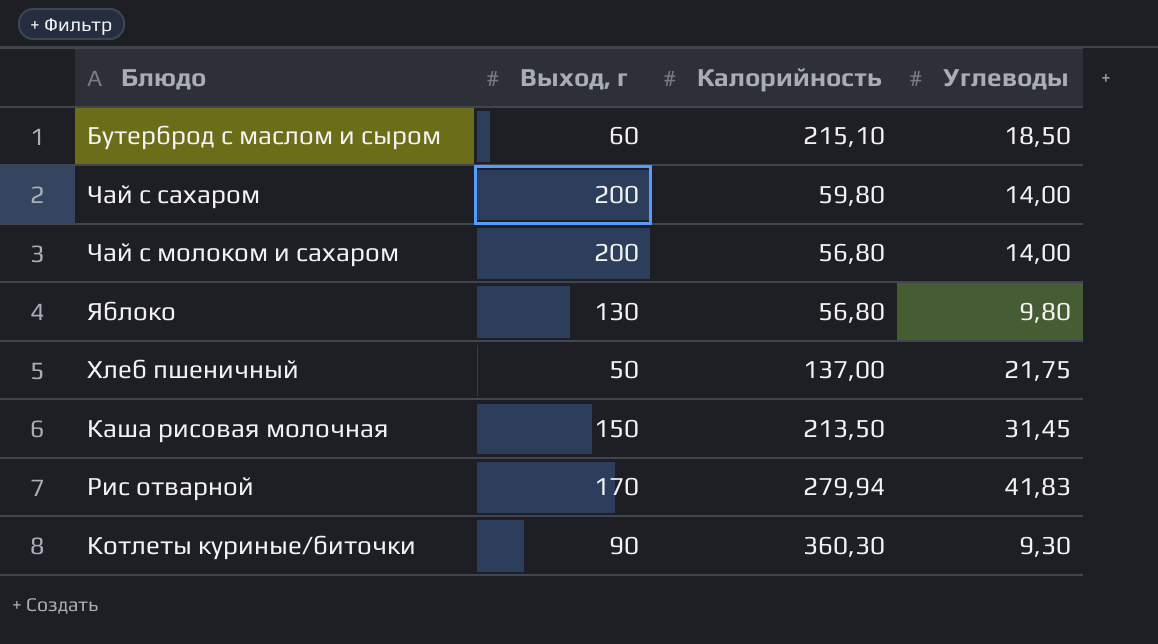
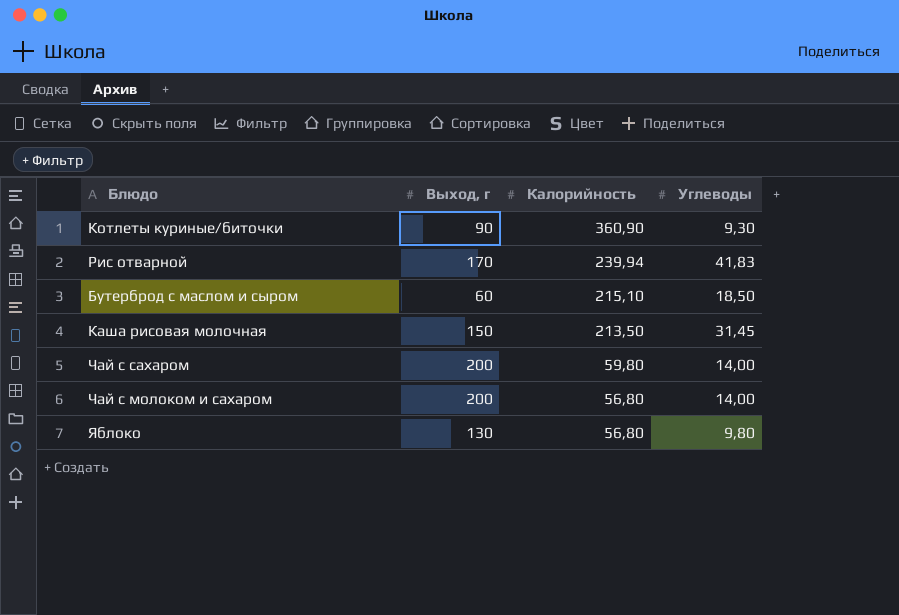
row order: none -> Калорийность descending
row Хлеб пшеничный: 50 | 137,00 | 21,75 -> none
Котлеты куриные/биточки | Калорийность: 360,30 -> 360,90
Рис отварной | Калорийность: 279,94 -> 239,94

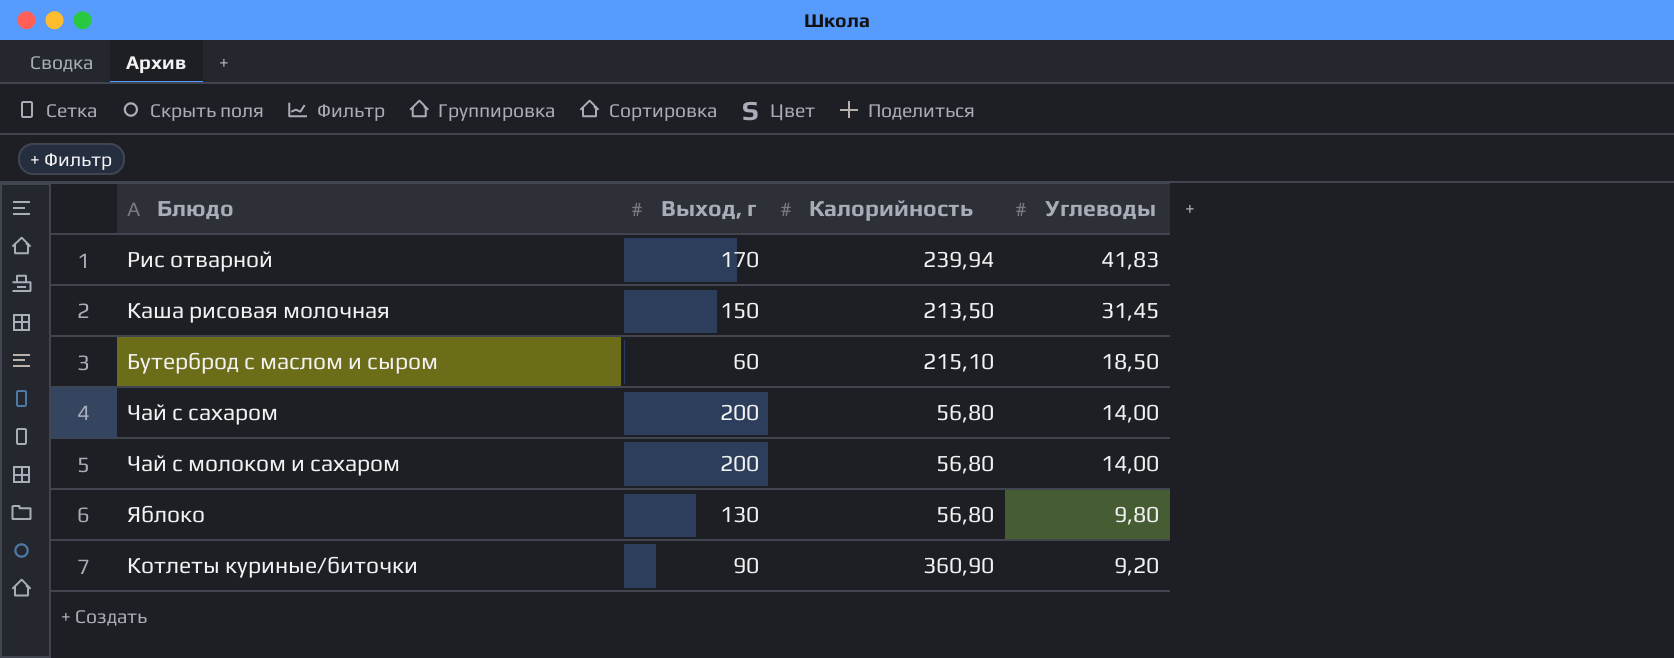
row order: Калорийность descending -> Углеводы descending
Чай с сахаром | Калорийность: 59,80 -> 56,80
Котлеты куриные/биточки | Углеводы: 9,30 -> 9,20

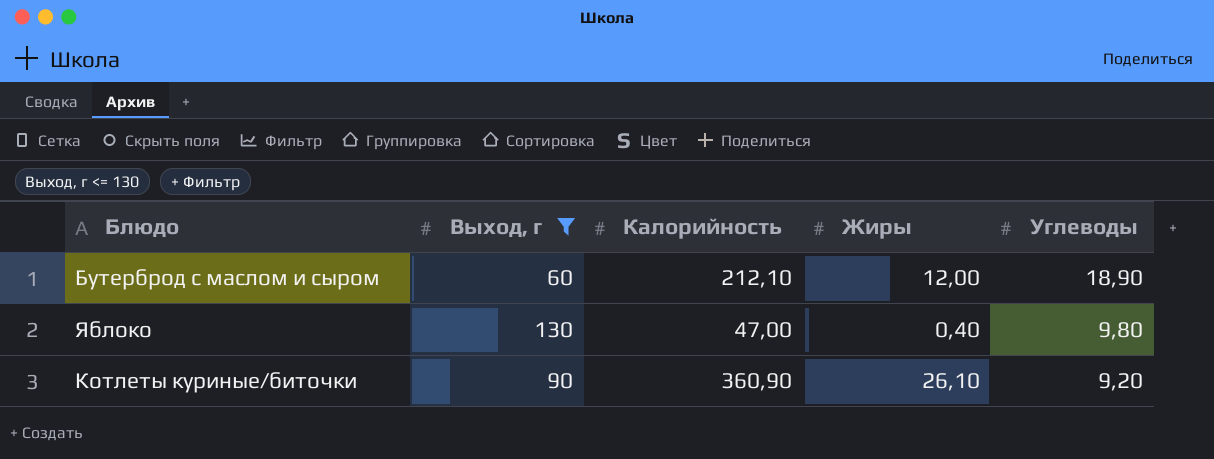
filter: none -> Выход, г <= 130
column Жиры | position: none -> 4
Бутерброд с маслом и сыром | Калорийность: 215,10 -> 212,10
Бутерброд с маслом и сыром | Углеводы: 18,50 -> 18,90
Яблоко | Калорийность: 56,80 -> 47,00

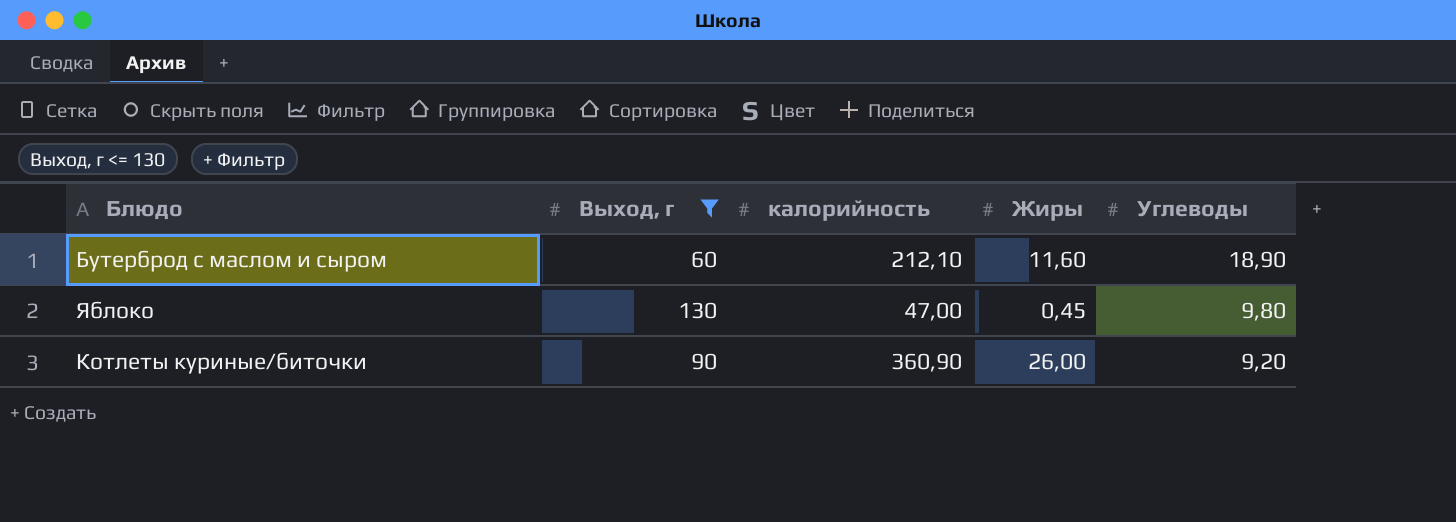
column name: Калорийность -> калорийность
Бутерброд с маслом и сыром | Жиры: 12,00 -> 11,60
Яблоко | Жиры: 0,40 -> 0,45
Котлеты куриные/биточки | Жиры: 26,10 -> 26,00

